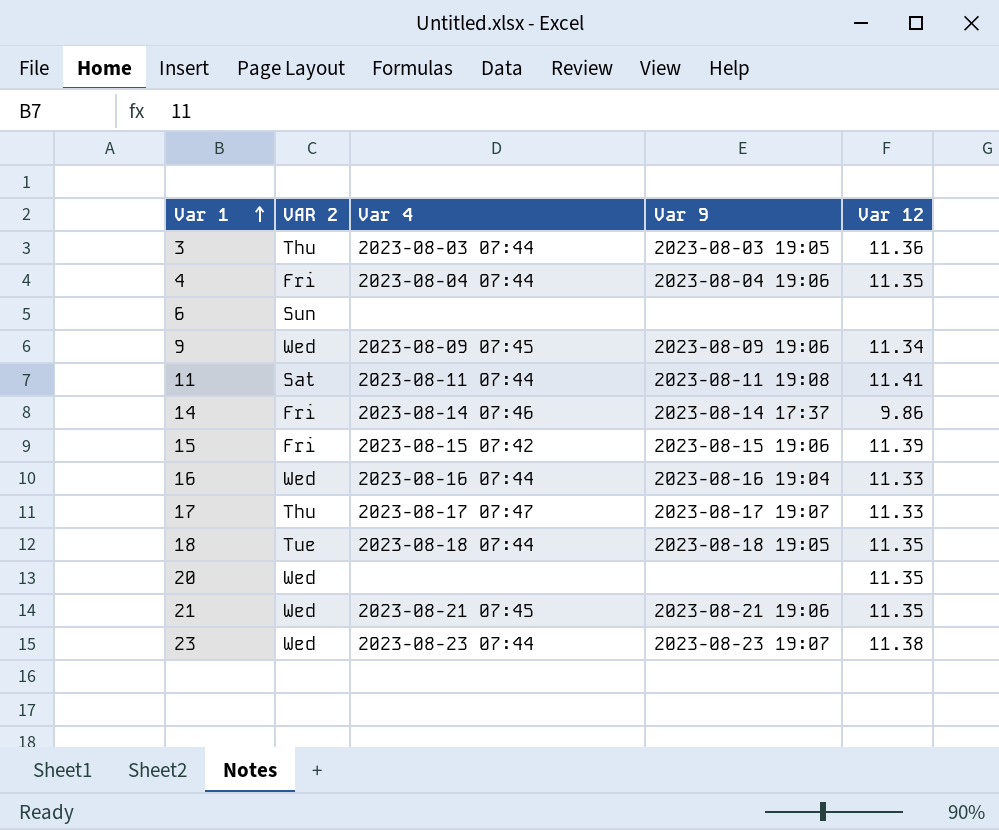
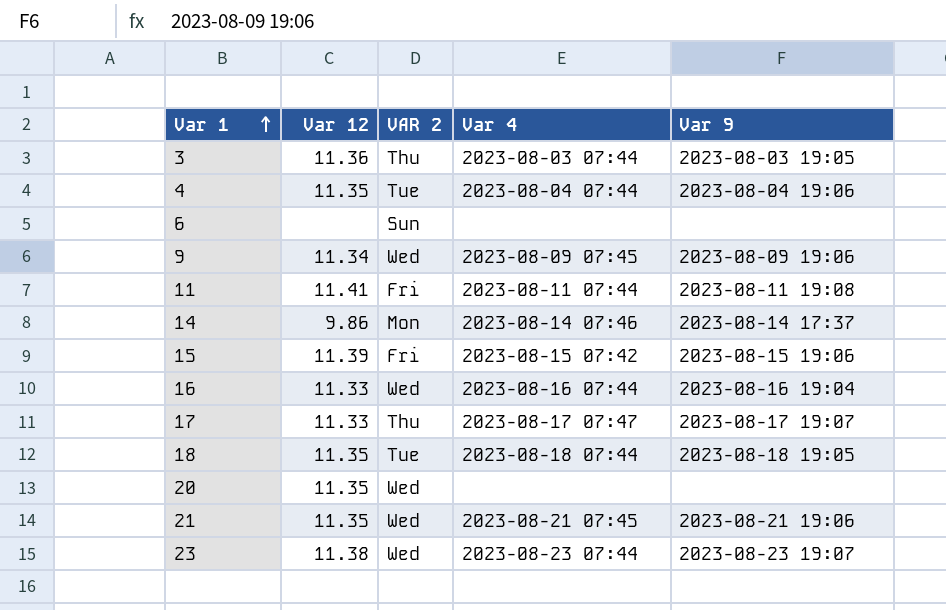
column Var 12 | position: 5 -> 2
4 | VAR 2: Fri -> Tue
11 | VAR 2: Sat -> Fri
14 | VAR 2: Fri -> Mon

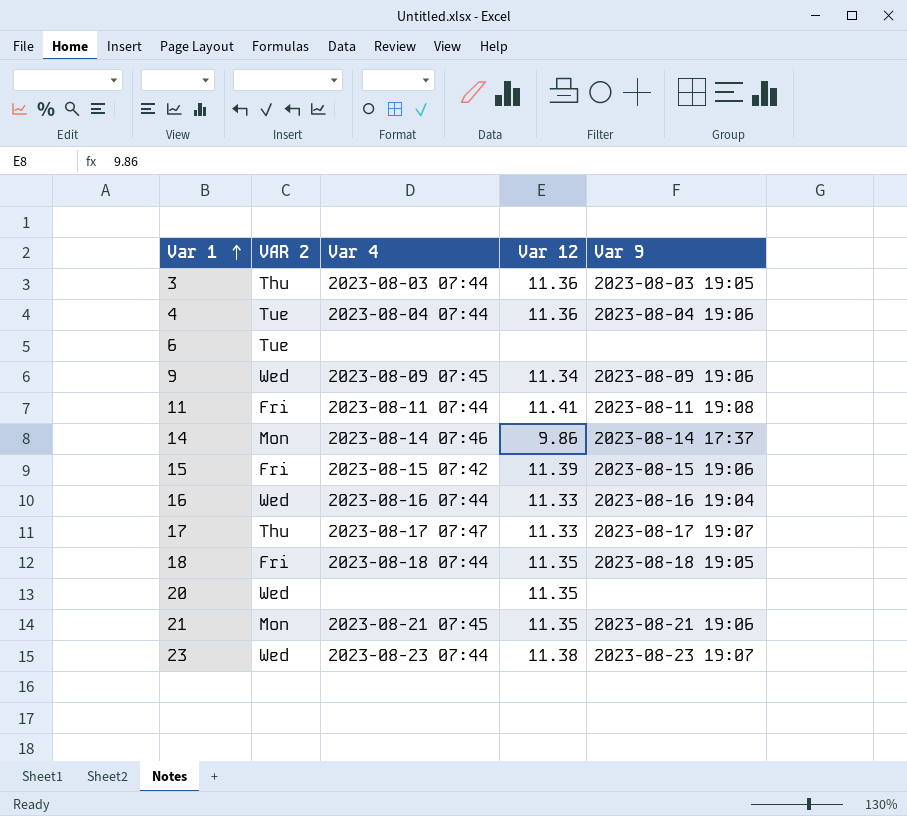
column Var 12 | position: 2 -> 4
4 | Var 12: 11.35 -> 11.36
6 | VAR 2: Sun -> Tue
18 | VAR 2: Tue -> Fri
21 | VAR 2: Wed -> Mon

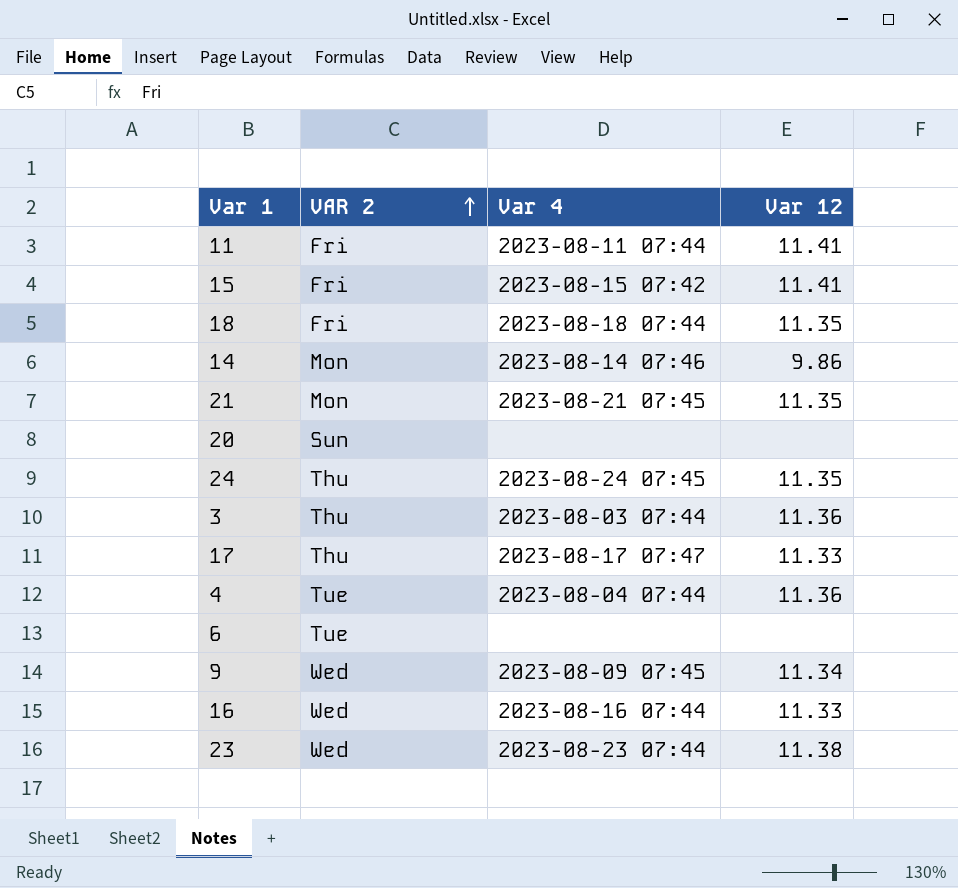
row order: Var 1 ascending -> VAR 2 ascending
column Var 9 | position: 5 -> none
15 | Var 12: 11.39 -> 11.41
20 | VAR 2: Wed -> Sun
20 | Var 12: 11.35 -> none
row 24: none -> Thu | 2023-08-24 07:45 | 11.35

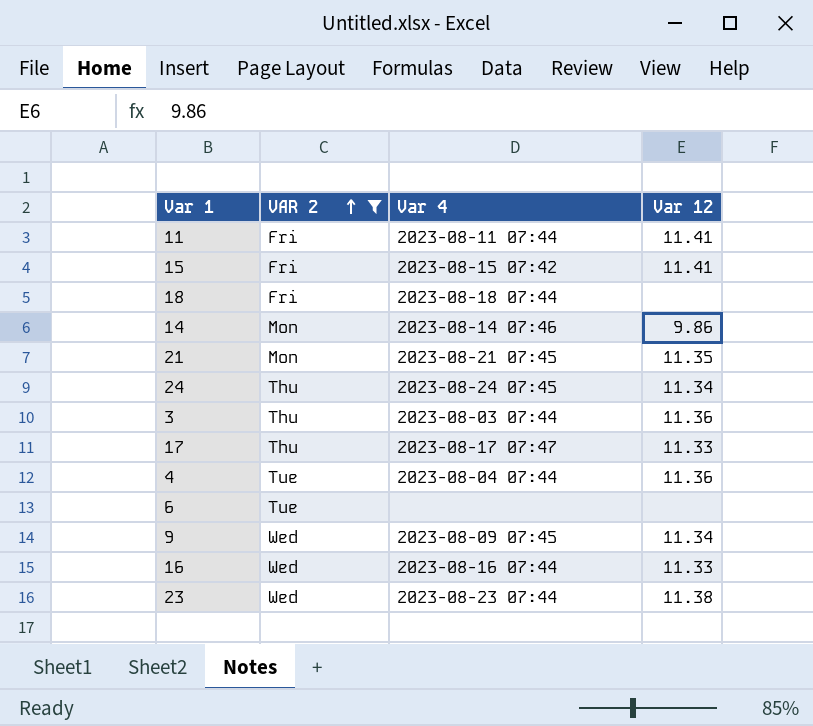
filter: none -> VAR 2 != Sun
18 | Var 12: 11.35 -> none
24 | Var 12: 11.35 -> 11.34

